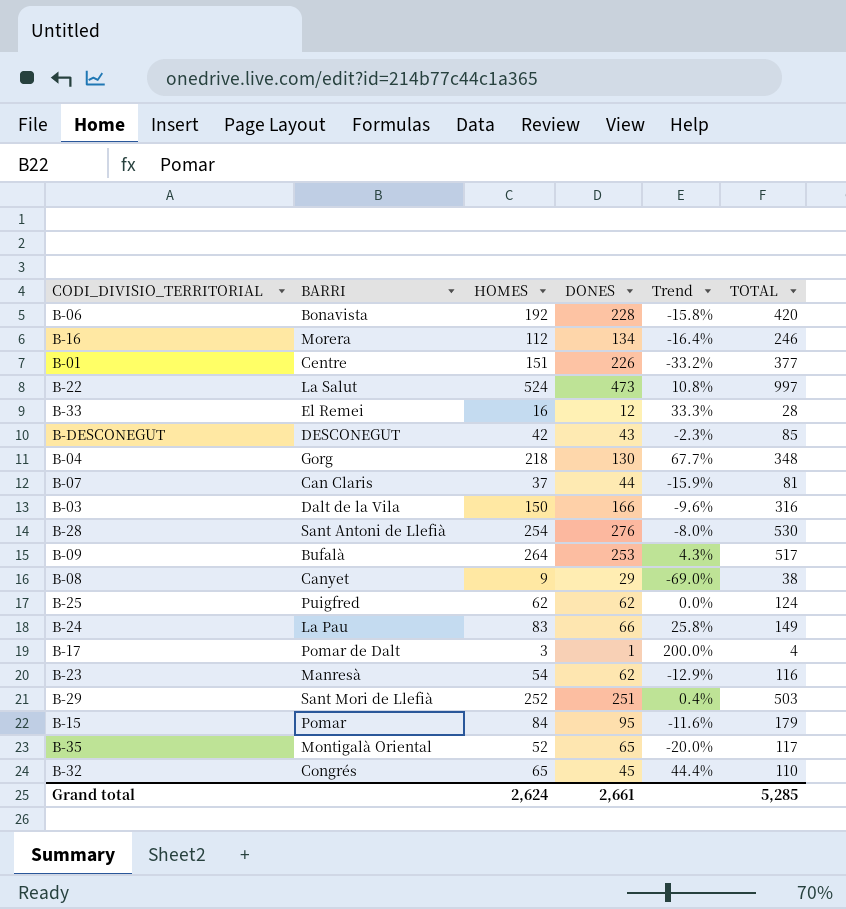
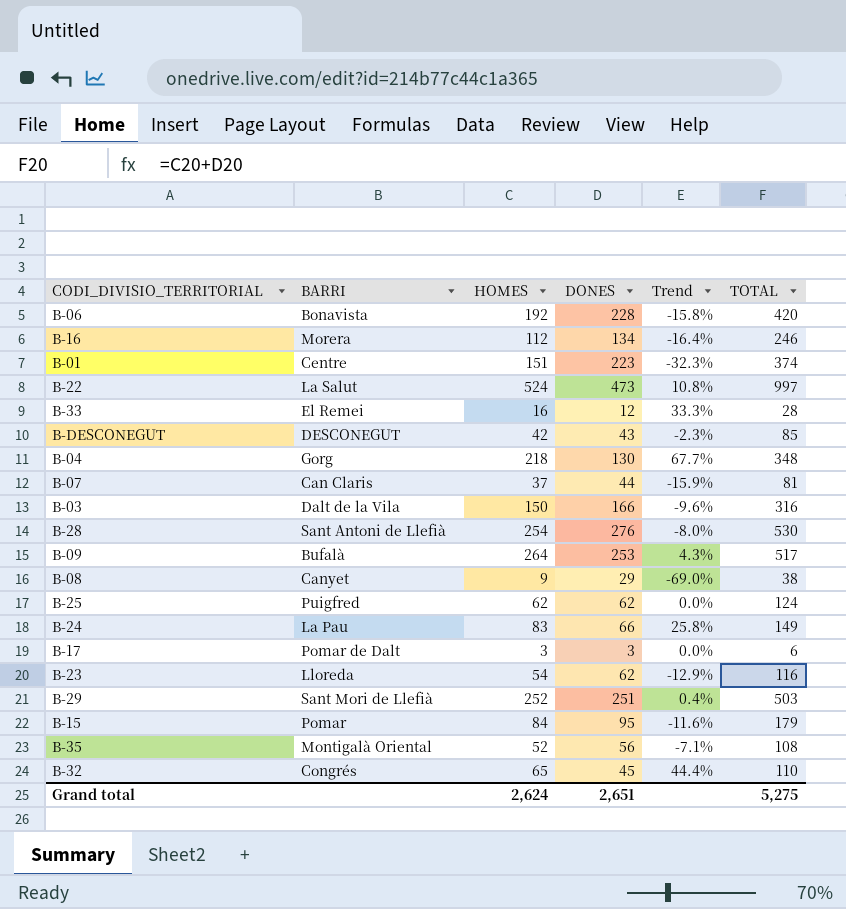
B-01 | DONES: 226 -> 223
B-01 | Trend: -33.2% -> -32.3%
B-01 | TOTAL: 377 -> 374
B-17 | DONES: 1 -> 3
B-17 | Trend: 200.0% -> 0.0%
B-17 | TOTAL: 4 -> 6
B-23 | BARRI: Manresà -> Lloreda
B-35 | DONES: 65 -> 56
B-35 | Trend: -20.0% -> -7.1%
B-35 | TOTAL: 117 -> 108
Grand total | DONES: 2,661 -> 2,651
Grand total | TOTAL: 5,285 -> 5,275

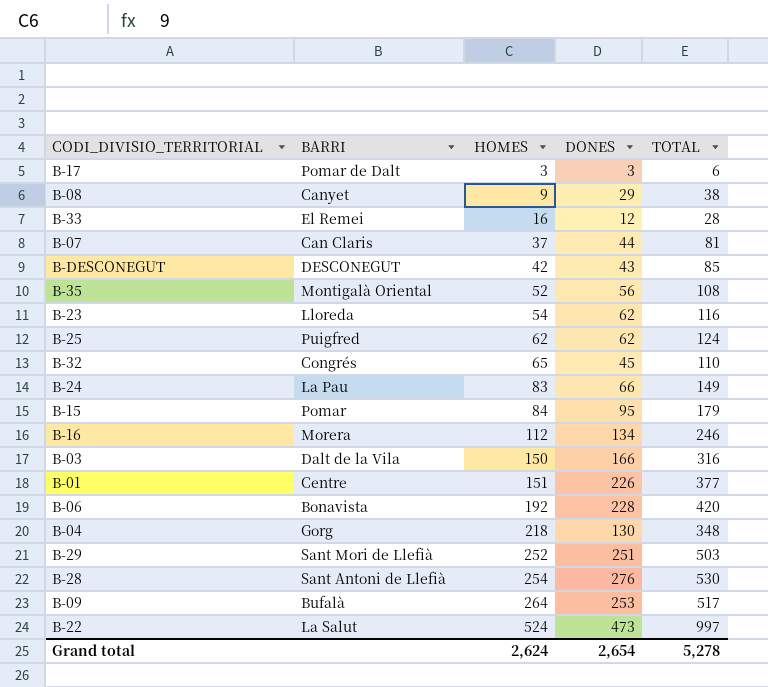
row order: none -> HOMES ascending
column Trend | formula: ([HOMES] - [DONES]) / [DONES] -> none
B-01 | DONES: 223 -> 226
B-01 | TOTAL: 374 -> 377
Grand total | DONES: 2,651 -> 2,654
Grand total | TOTAL: 5,275 -> 5,278

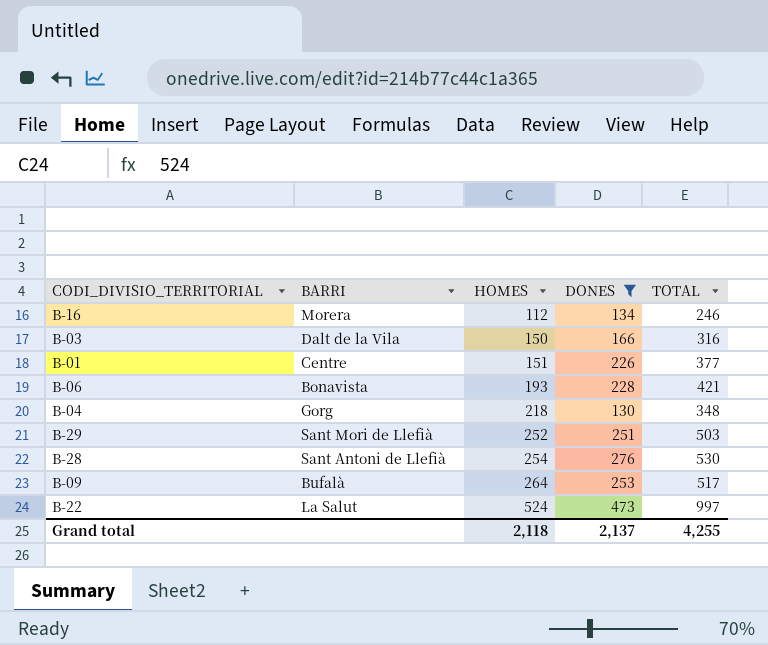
filter: none -> DONES >= 130
B-06 | HOMES: 192 -> 193
B-06 | TOTAL: 420 -> 421
Grand total | HOMES: 2,624 -> 2,118
Grand total | DONES: 2,654 -> 2,137
Grand total | TOTAL: 5,278 -> 4,255

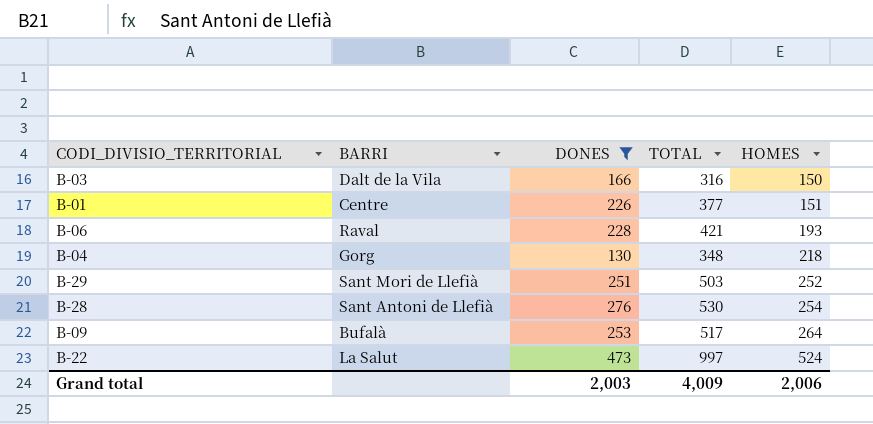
column HOMES | position: 3 -> 5
row B-16: Morera | 112 | 134 | 246 -> none
B-06 | BARRI: Bonavista -> Raval
Grand total | DONES: 2,137 -> 2,003
Grand total | TOTAL: 4,255 -> 4,009
Grand total | HOMES: 2,118 -> 2,006

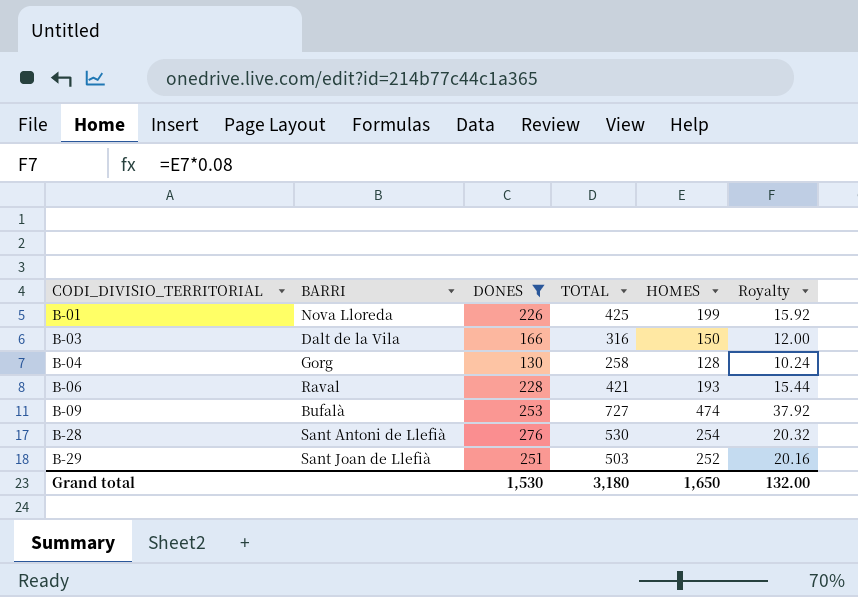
row order: HOMES ascending -> CODI_DIVISIO_TERRITORIAL ascending
column Royalty | formula: none -> [HOMES] * 0.08
row B-22: La Salut | 473 | 997 | 524 -> none
B-01 | BARRI: Centre -> Nova Lloreda
B-01 | TOTAL: 377 -> 425
B-01 | HOMES: 151 -> 199
B-04 | TOTAL: 348 -> 258
B-04 | HOMES: 218 -> 128
B-09 | TOTAL: 517 -> 727
B-09 | HOMES: 264 -> 474
B-29 | BARRI: Sant Mori de Llefià -> Sant Joan de Llefià
Grand total | DONES: 2,003 -> 1,530
Grand total | TOTAL: 4,009 -> 3,180
Grand total | HOMES: 2,006 -> 1,650

